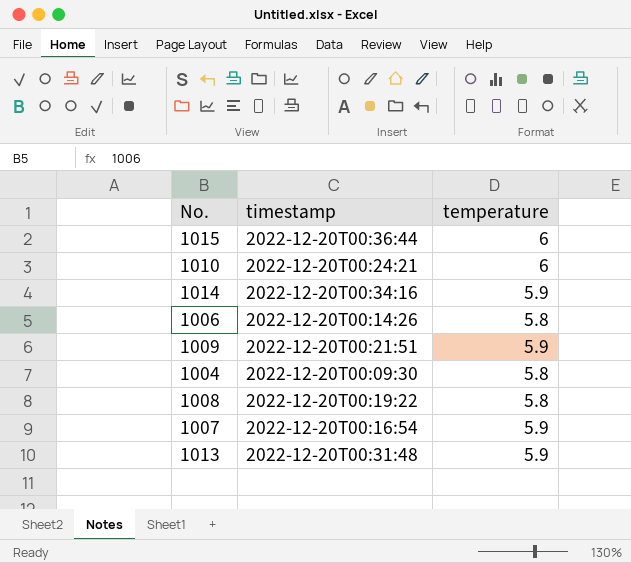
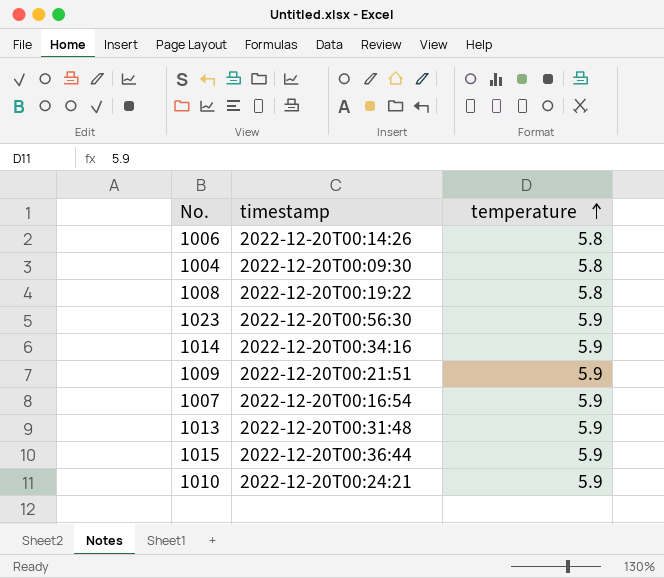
row order: none -> temperature ascending
row 1023: none -> 2022-12-20T00:56:30 | 5.9
1015 | temperature: 6 -> 5.9
1010 | temperature: 6 -> 5.9

